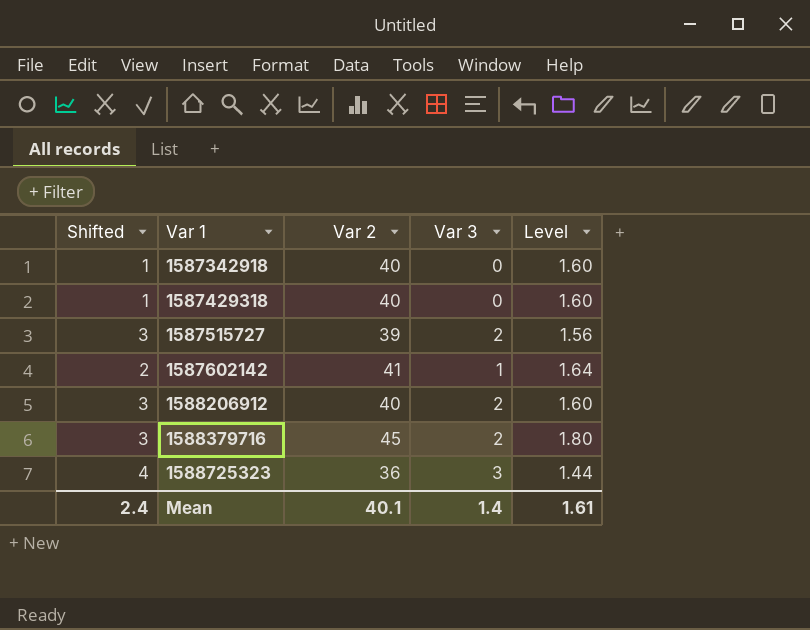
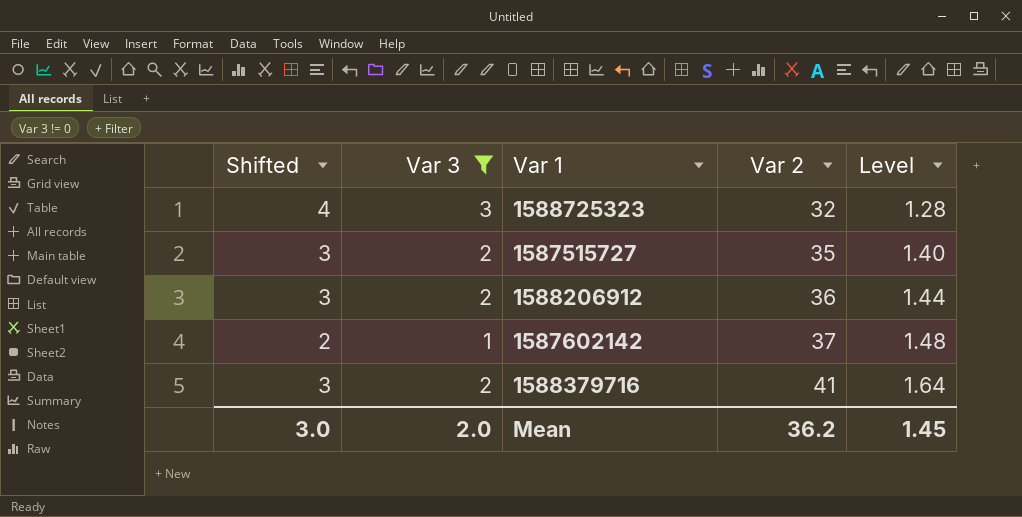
filter: none -> Var 3 != 0
row order: Var 1 ascending -> Var 2 ascending
column Var 3 | position: 4 -> 2
1588725323 | Var 2: 36 -> 32
1588725323 | Level: 1.44 -> 1.28
1587515727 | Var 2: 39 -> 35
1587515727 | Level: 1.56 -> 1.40
1588206912 | Var 2: 40 -> 36
1588206912 | Level: 1.60 -> 1.44
1587602142 | Var 2: 41 -> 37
1587602142 | Level: 1.64 -> 1.48
1588379716 | Var 2: 45 -> 41
1588379716 | Level: 1.80 -> 1.64
Mean | Shifted: 2.4 -> 3.0
Mean | Var 3: 1.4 -> 2.0
Mean | Var 2: 40.1 -> 36.2
Mean | Level: 1.61 -> 1.45

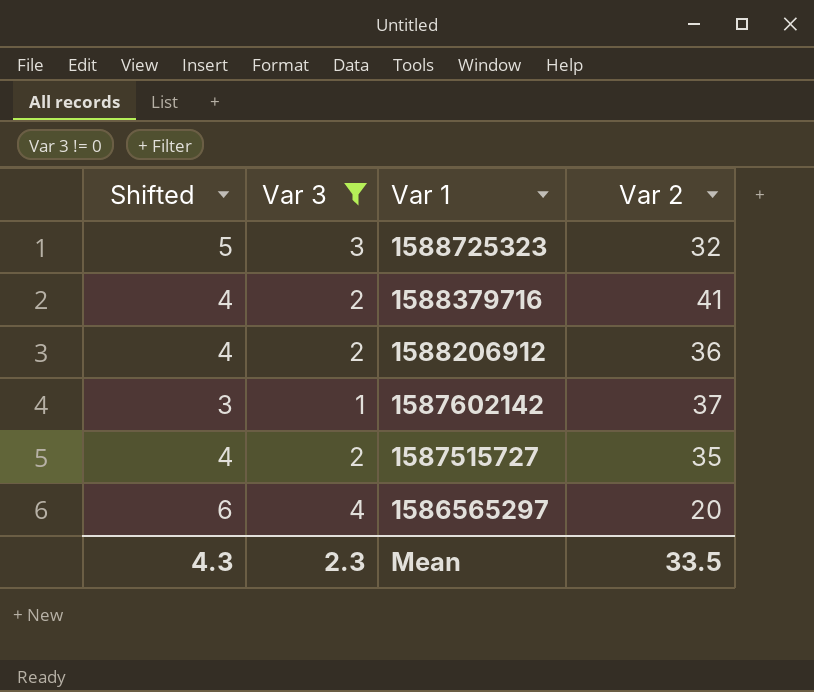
row order: Var 2 ascending -> Var 1 descending
column Level | formula: [Var 2] * 0.04 -> none
column Shifted | formula: [Var 3] + 1 -> [Var 3] + 2
row 1586565297: none -> 6 | 4 | 20
Mean | Shifted: 3.0 -> 4.3
Mean | Var 3: 2.0 -> 2.3
Mean | Var 2: 36.2 -> 33.5

